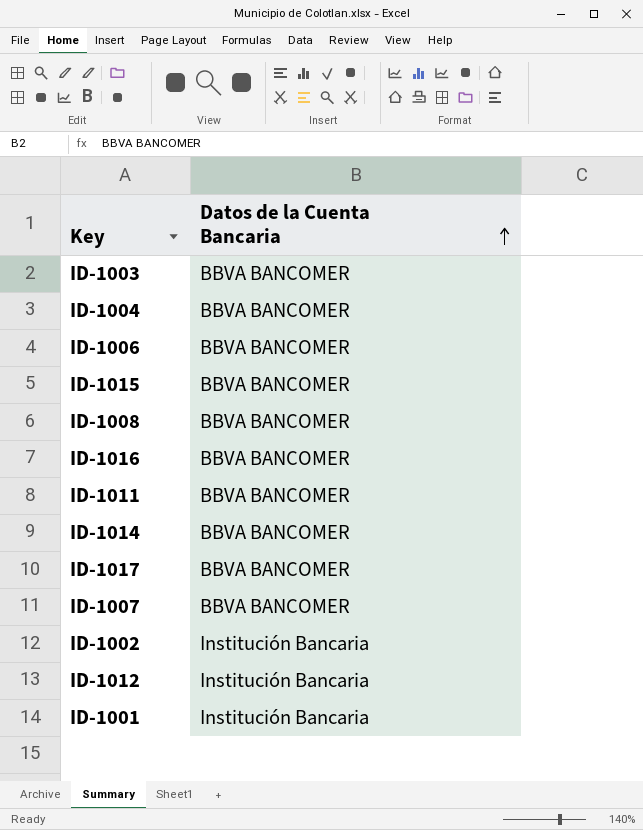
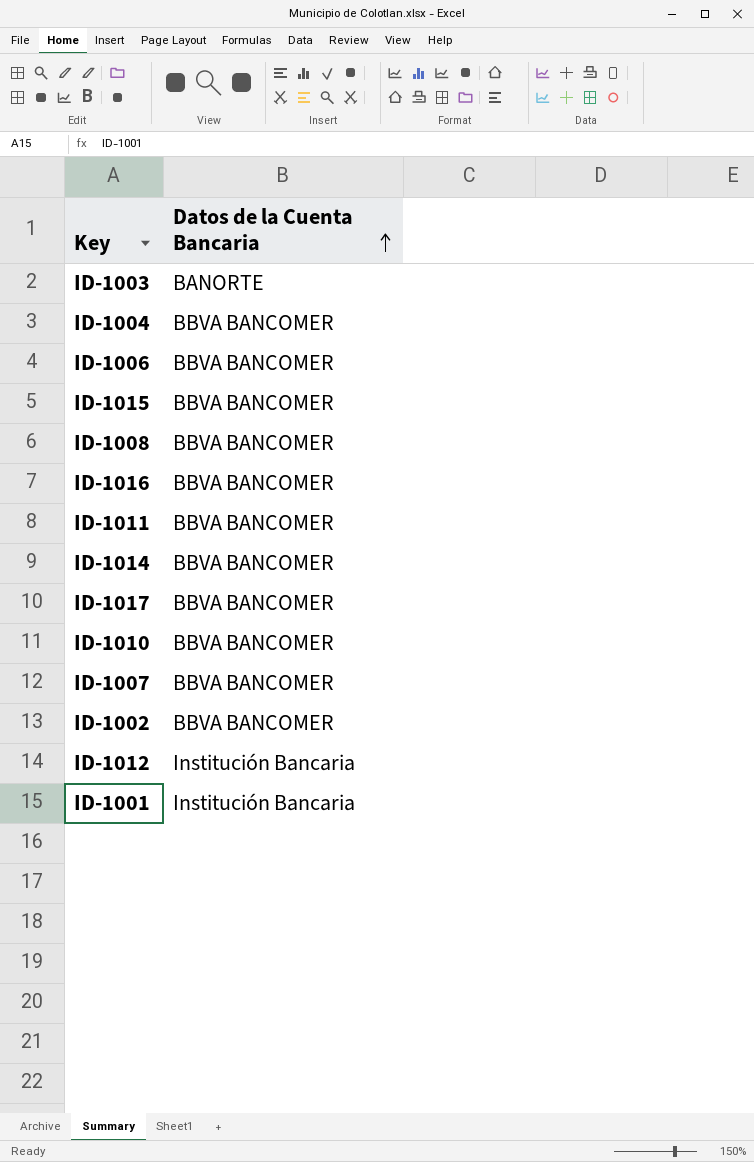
ID-1003 | Datos de la Cuenta Bancaria: BBVA BANCOMER -> BANORTE
row ID-1010: none -> BBVA BANCOMER
ID-1002 | Datos de la Cuenta Bancaria: Institución Bancaria -> BBVA BANCOMER

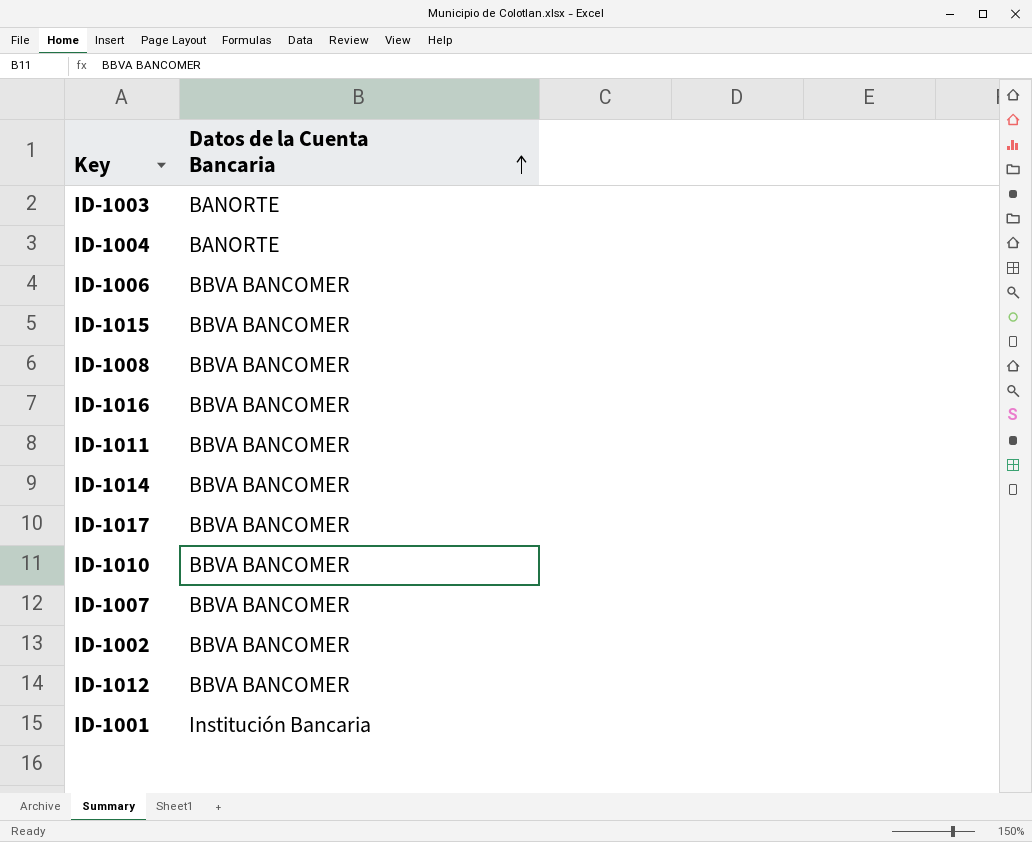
ID-1004 | Datos de la Cuenta Bancaria: BBVA BANCOMER -> BANORTE
ID-1012 | Datos de la Cuenta Bancaria: Institución Bancaria -> BBVA BANCOMER

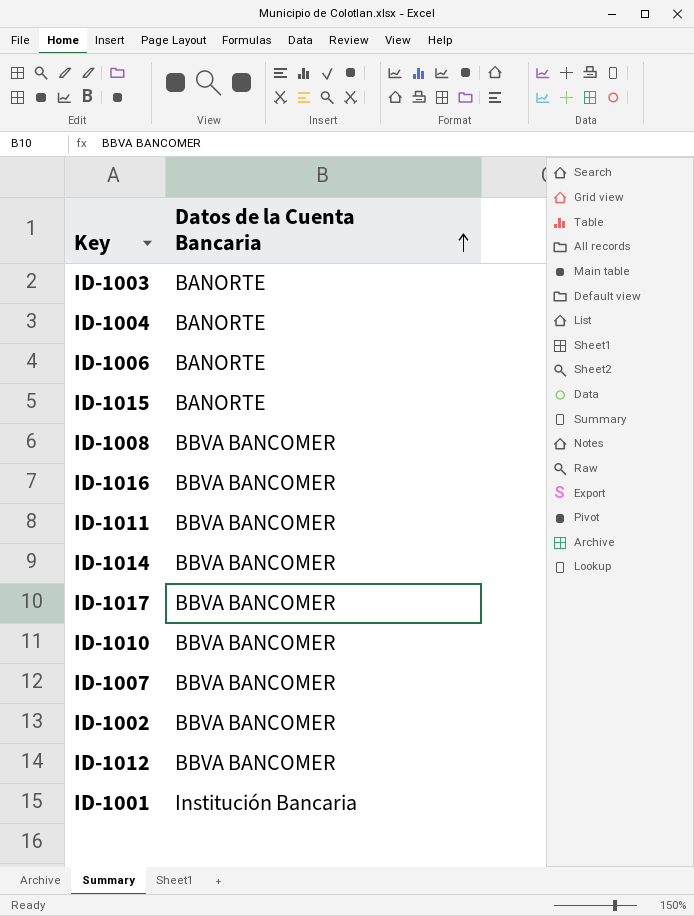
ID-1006 | Datos de la Cuenta Bancaria: BBVA BANCOMER -> BANORTE
ID-1015 | Datos de la Cuenta Bancaria: BBVA BANCOMER -> BANORTE

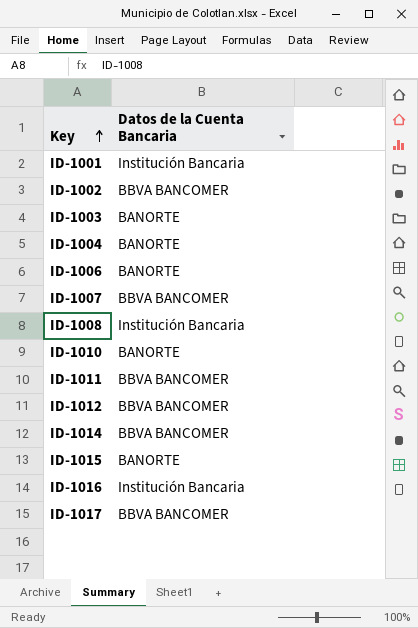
row order: Datos de la Cuenta Bancaria ascending -> Key ascending
ID-1008 | Datos de la Cuenta Bancaria: BBVA BANCOMER -> Institución Bancaria
ID-1010 | Datos de la Cuenta Bancaria: BBVA BANCOMER -> BANORTE
ID-1016 | Datos de la Cuenta Bancaria: BBVA BANCOMER -> Institución Bancaria

